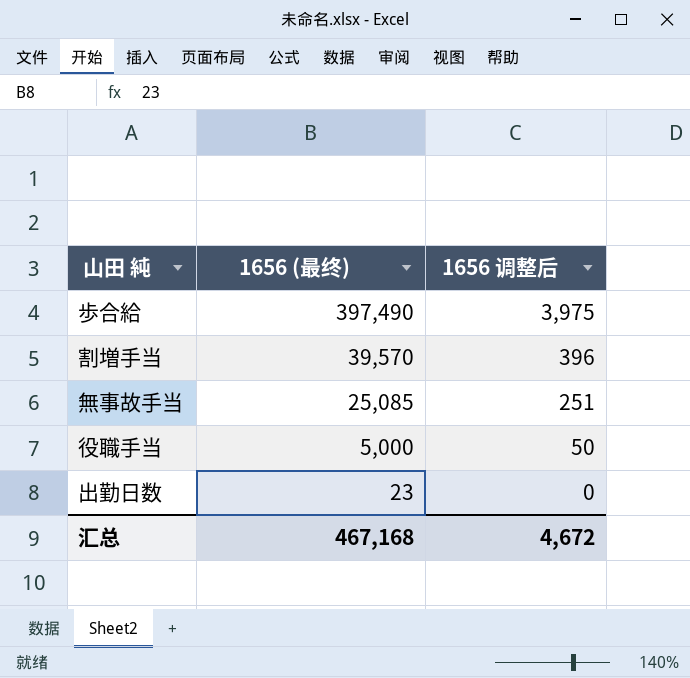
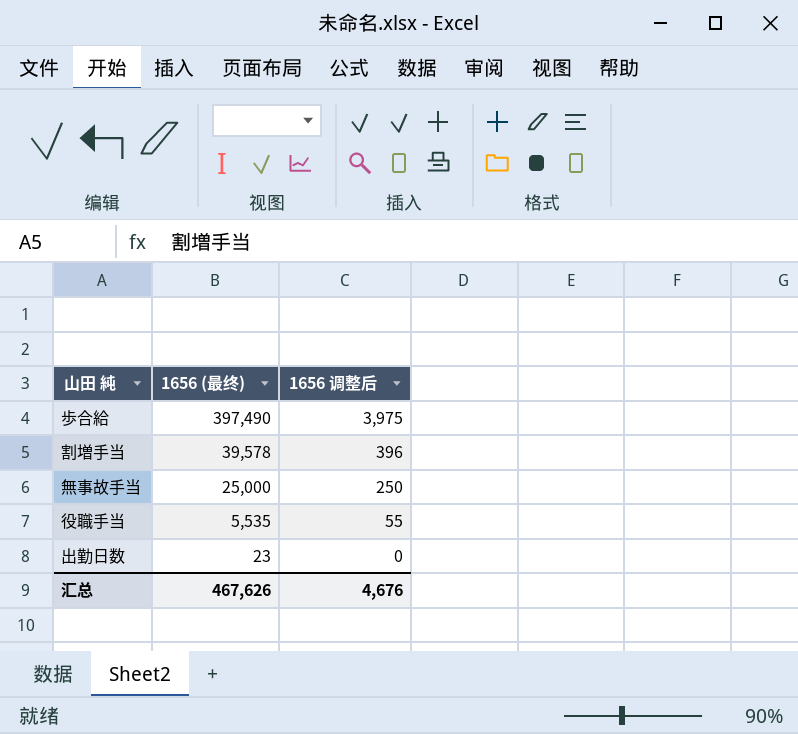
割増手当 | 1656 (最终): 39,570 -> 39,578
無事故手当 | 1656 (最终): 25,085 -> 25,000
無事故手当 | 1656 调整后: 251 -> 250
役職手当 | 1656 (最终): 5,000 -> 5,535
役職手当 | 1656 调整后: 50 -> 55
汇总 | 1656 (最终): 467,168 -> 467,626
汇总 | 1656 调整后: 4,672 -> 4,676

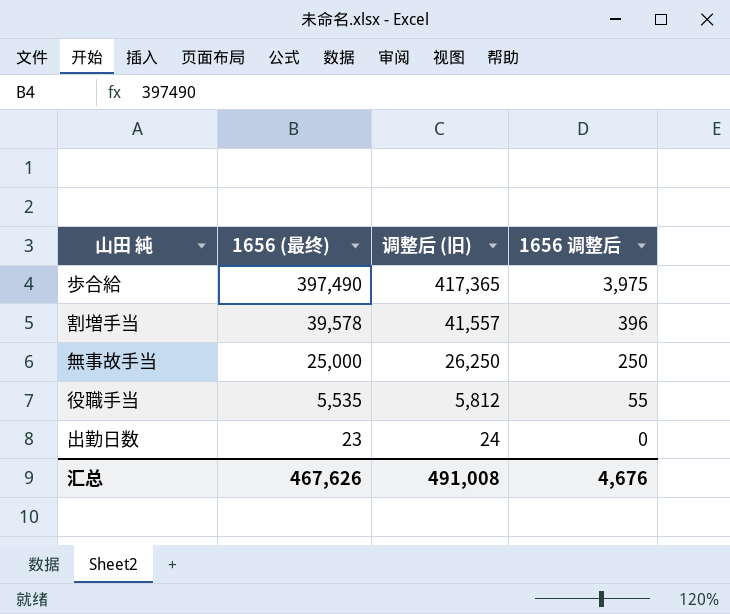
column 调整后 (旧) | formula: none -> [1656 (最终)] * 1.05

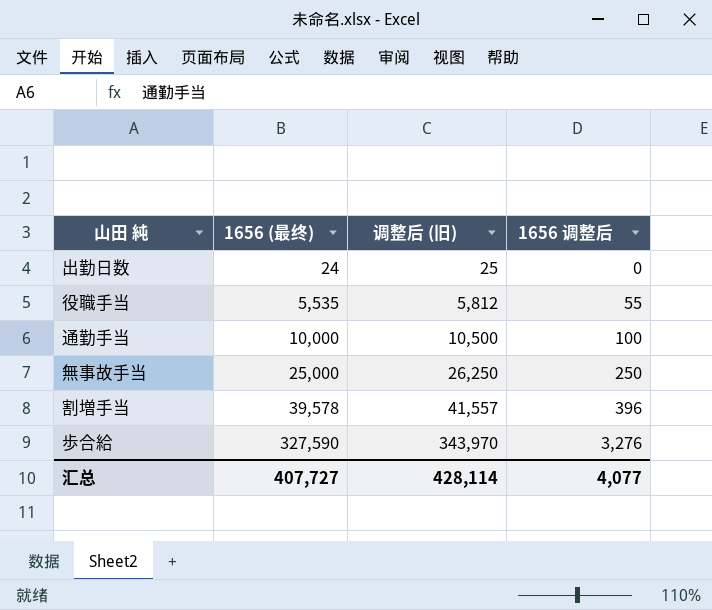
row order: 1656 (最终) descending -> 1656 (最终) ascending
出勤日数 | 1656 (最终): 23 -> 24
出勤日数 | 调整后 (旧): 24 -> 25
row 通勤手当: none -> 10,000 | 10,500 | 100
歩合給 | 1656 (最终): 397,490 -> 327,590
歩合給 | 调整后 (旧): 417,365 -> 343,970
歩合給 | 1656 调整后: 3,975 -> 3,276
汇总 | 1656 (最终): 467,626 -> 407,727
汇总 | 调整后 (旧): 491,008 -> 428,114
汇总 | 1656 调整后: 4,676 -> 4,077

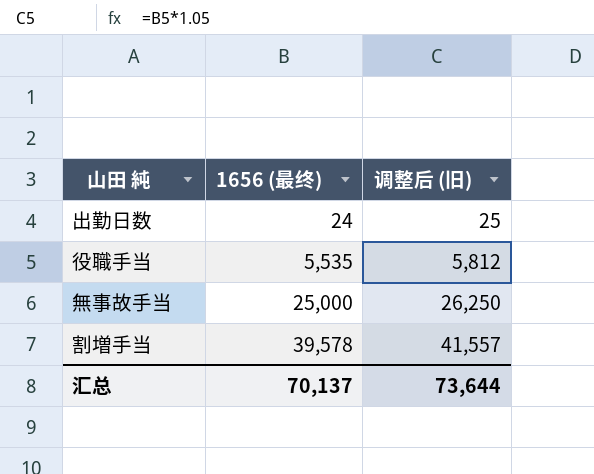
column 1656 调整后 | formula: [1656 (最终)] * 0.01 -> none
row 通勤手当: 10,000 | 10,500 | 100 -> none
row 歩合給: 327,590 | 343,970 | 3,276 -> none
汇总 | 1656 (最终): 407,727 -> 70,137
汇总 | 调整后 (旧): 428,114 -> 73,644

